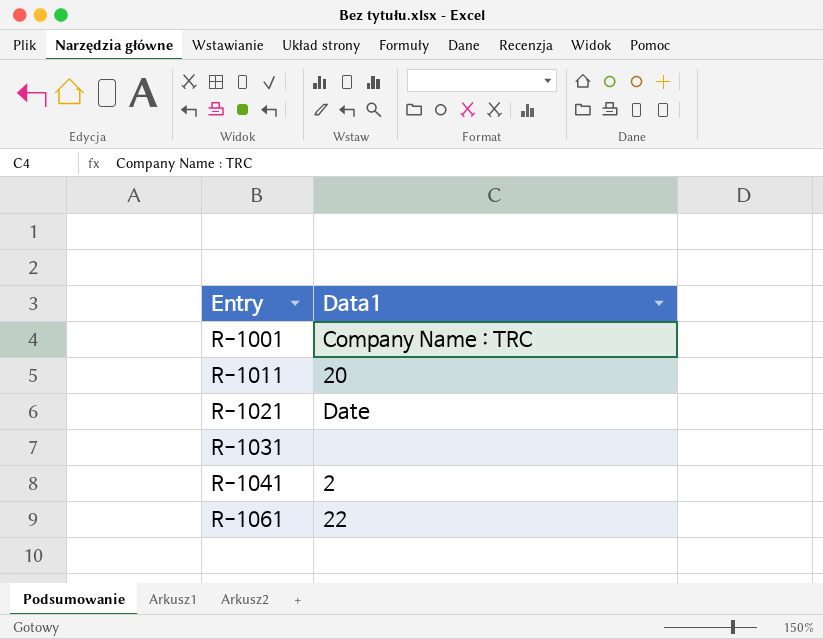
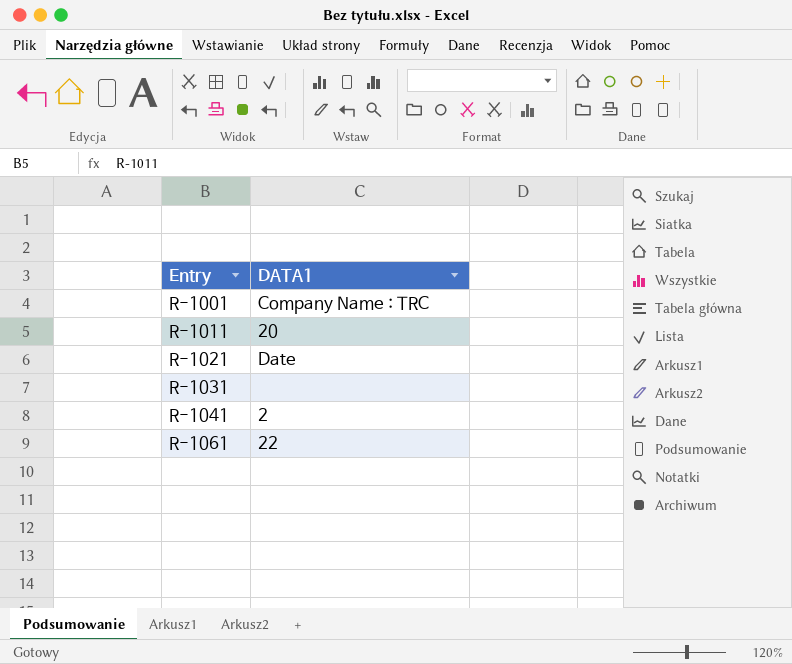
column name: Data1 -> DATA1

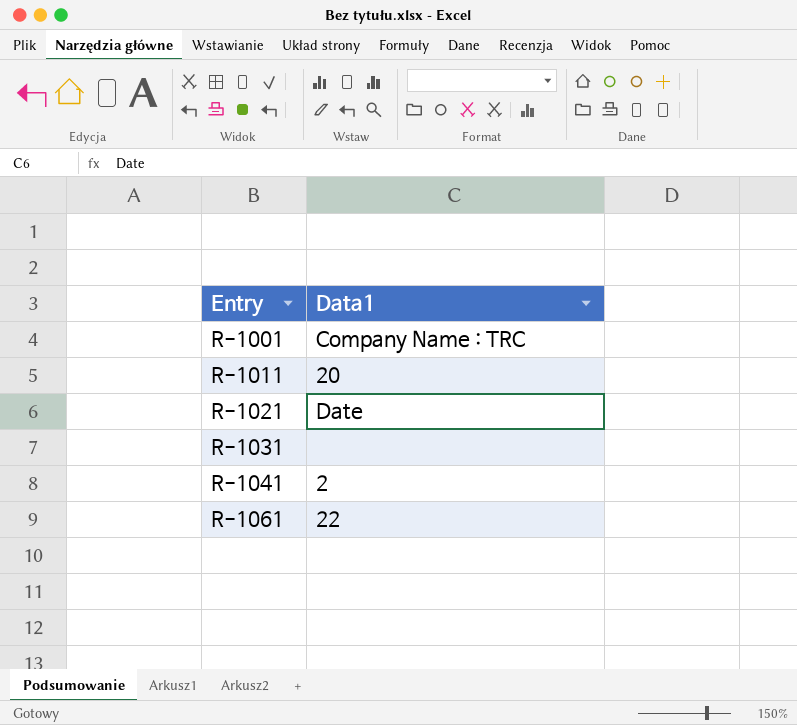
column name: DATA1 -> Data1

